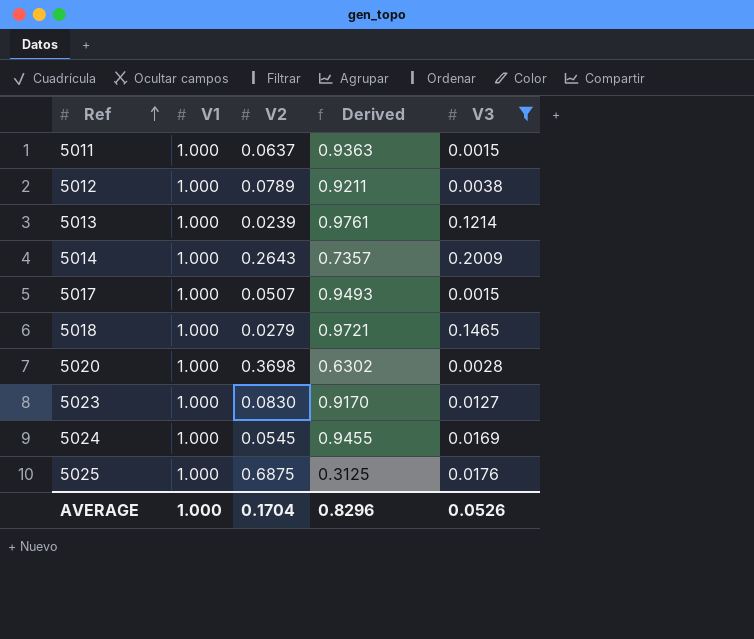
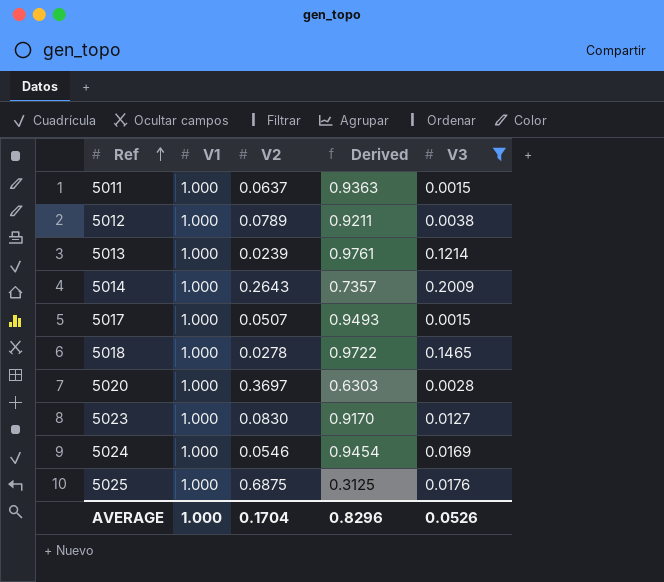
5018 | V2: 0.0279 -> 0.0278
5018 | Derived: 0.9721 -> 0.9722
5020 | V2: 0.3698 -> 0.3697
5020 | Derived: 0.6302 -> 0.6303
5024 | V2: 0.0545 -> 0.0546
5024 | Derived: 0.9455 -> 0.9454

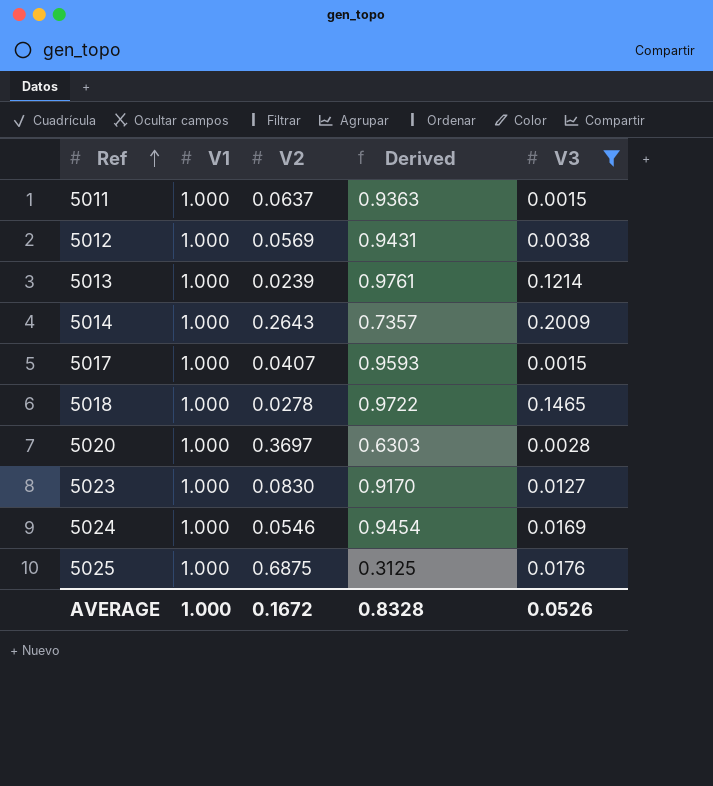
5012 | V2: 0.0789 -> 0.0569
5012 | Derived: 0.9211 -> 0.9431
5017 | V2: 0.0507 -> 0.0407
5017 | Derived: 0.9493 -> 0.9593
AVERAGE | V2: 0.1704 -> 0.1672
AVERAGE | Derived: 0.8296 -> 0.8328

